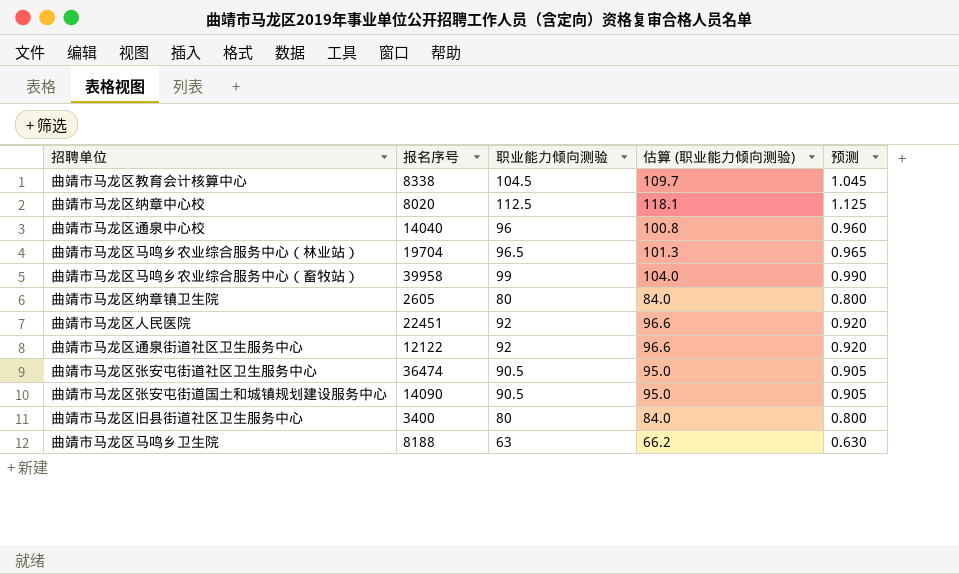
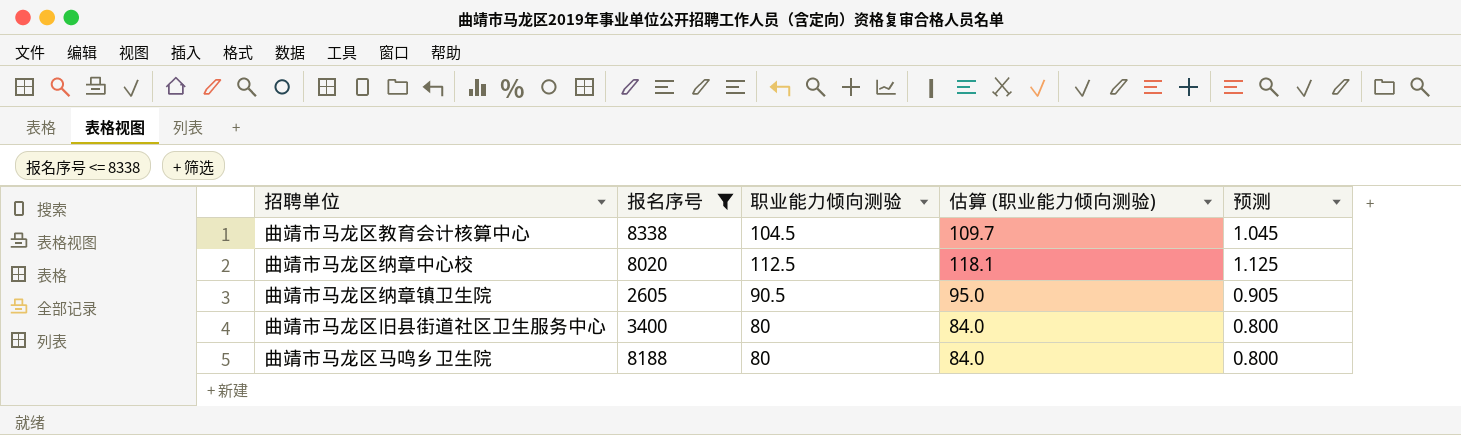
filter: none -> 报名序号 <= 8338
曲靖市马龙区纳章镇卫生院 | 职业能力倾向测验: 80 -> 90.5
曲靖市马龙区纳章镇卫生院 | 估算 (职业能力倾向测验): 84.0 -> 95.0
曲靖市马龙区纳章镇卫生院 | 预测: 0.800 -> 0.905
曲靖市马龙区马鸣乡卫生院 | 职业能力倾向测验: 63 -> 80
曲靖市马龙区马鸣乡卫生院 | 估算 (职业能力倾向测验): 66.2 -> 84.0
曲靖市马龙区马鸣乡卫生院 | 预测: 0.630 -> 0.800

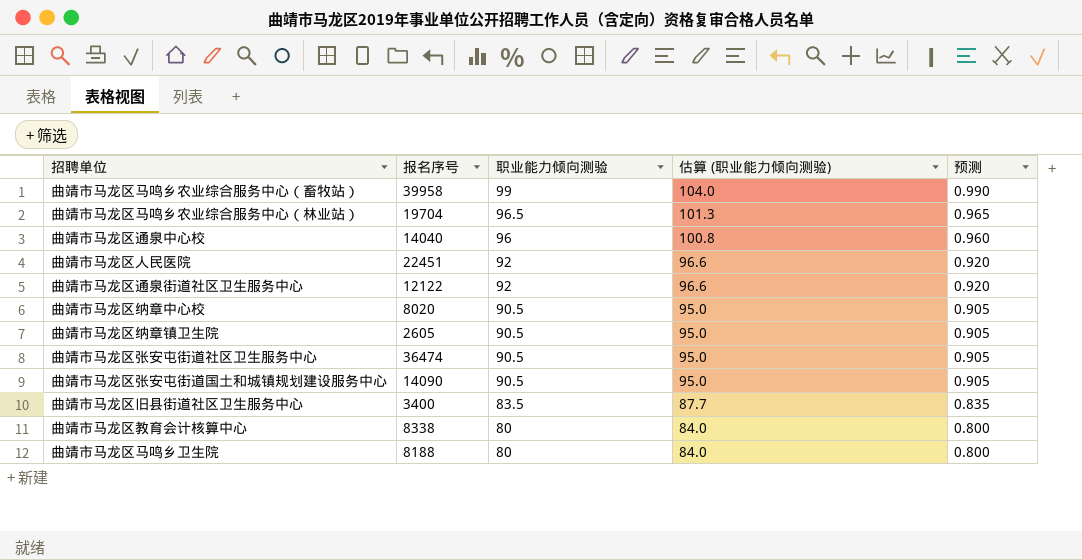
filter: 报名序号 <= 8338 -> none
row order: none -> 职业能力倾向测验 descending
曲靖市马龙区纳章中心校 | 职业能力倾向测验: 112.5 -> 90.5
曲靖市马龙区纳章中心校 | 估算 (职业能力倾向测验): 118.1 -> 95.0
曲靖市马龙区纳章中心校 | 预测: 1.125 -> 0.905
曲靖市马龙区旧县街道社区卫生服务中心 | 职业能力倾向测验: 80 -> 83.5
曲靖市马龙区旧县街道社区卫生服务中心 | 估算 (职业能力倾向测验): 84.0 -> 87.7
曲靖市马龙区旧县街道社区卫生服务中心 | 预测: 0.800 -> 0.835
曲靖市马龙区教育会计核算中心 | 职业能力倾向测验: 104.5 -> 80
曲靖市马龙区教育会计核算中心 | 估算 (职业能力倾向测验): 109.7 -> 84.0
曲靖市马龙区教育会计核算中心 | 预测: 1.045 -> 0.800

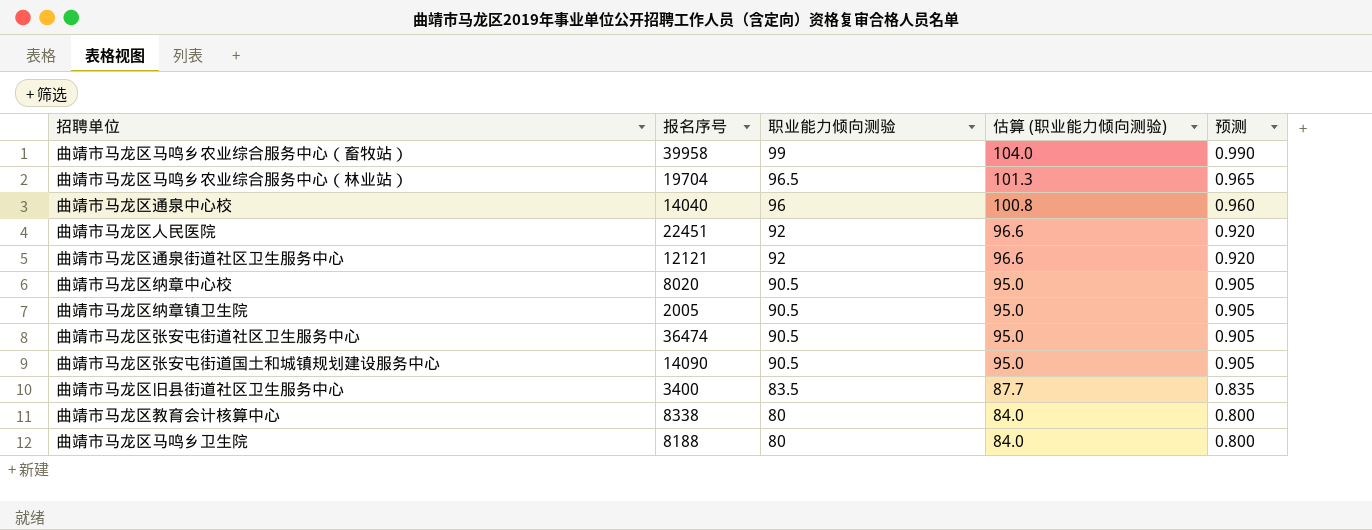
曲靖市马龙区通泉街道社区卫生服务中心 | 报名序号: 12122 -> 12121
曲靖市马龙区纳章镇卫生院 | 报名序号: 2605 -> 2005

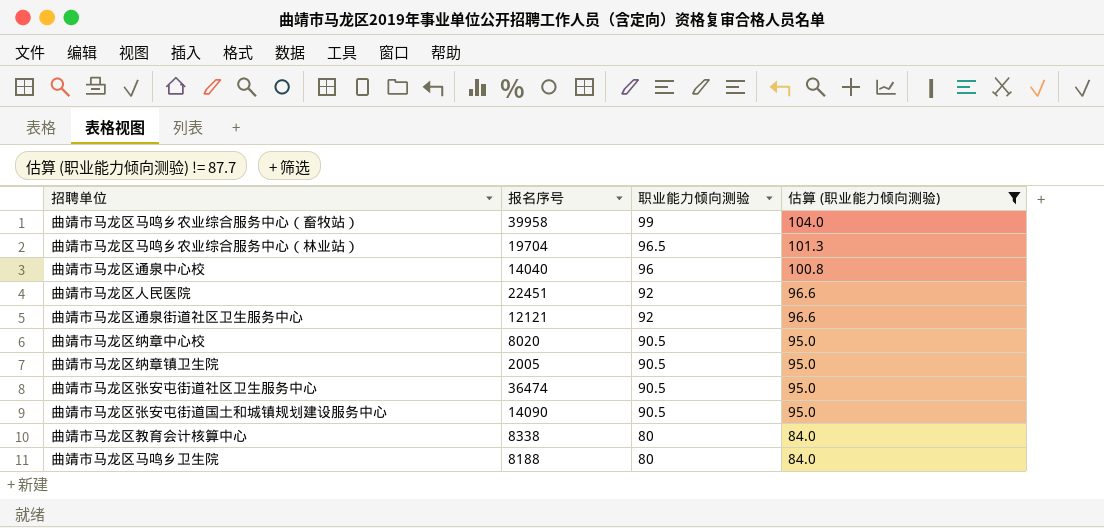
filter: none -> 估算 (职业能力倾向测验) != 87.7
column 预测 | formula: [职业能力倾向测验] * 0.01 -> none

